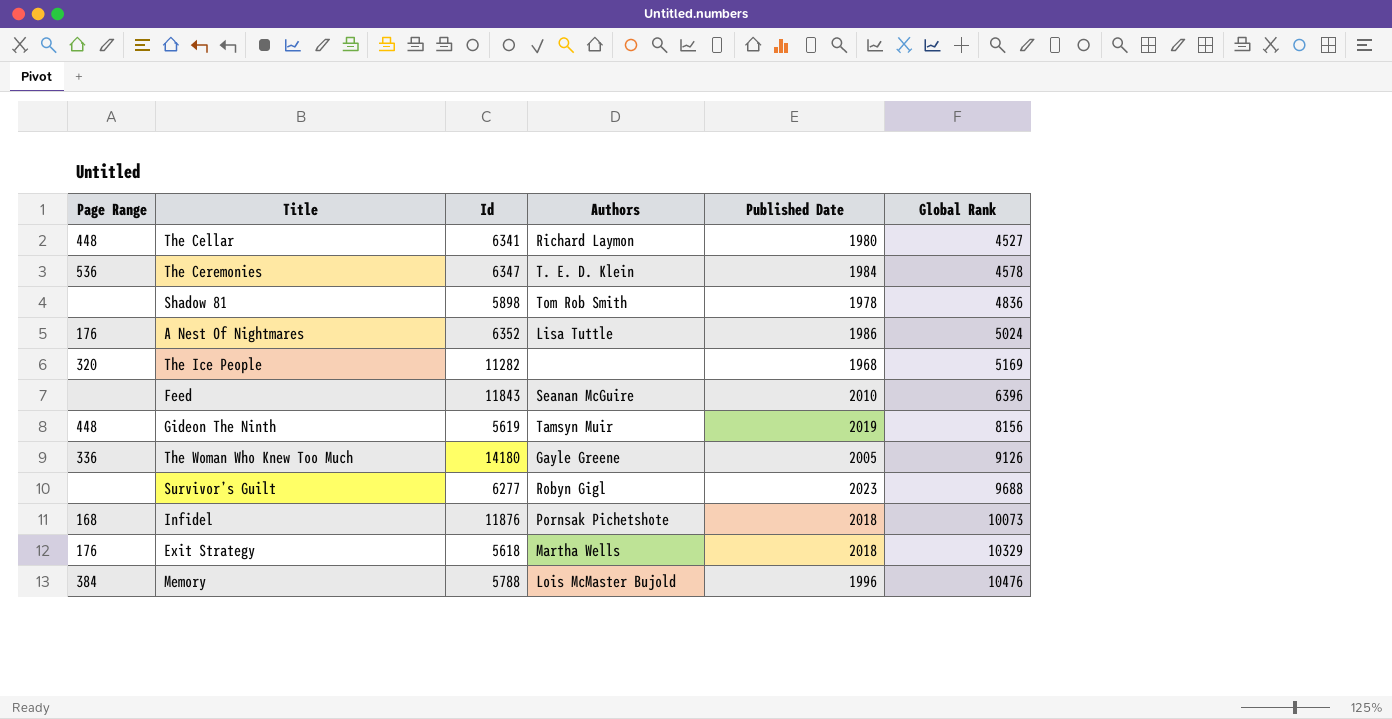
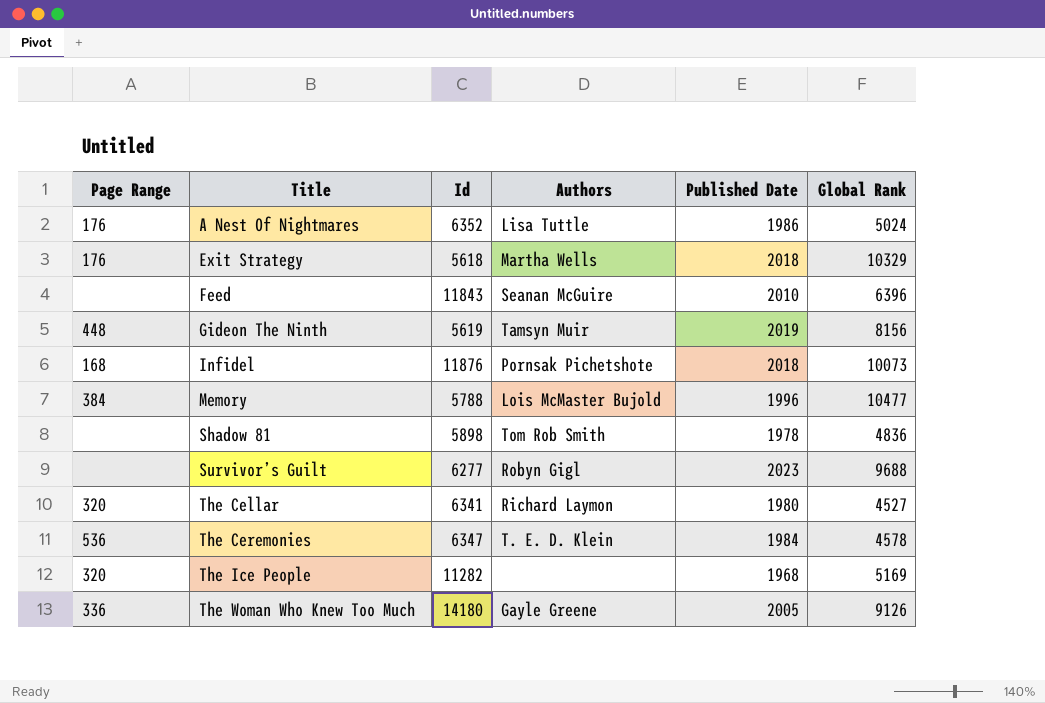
row order: Global Rank ascending -> Title ascending
Memory | Global Rank: 10476 -> 10477
The Cellar | Page Range: 448 -> 320

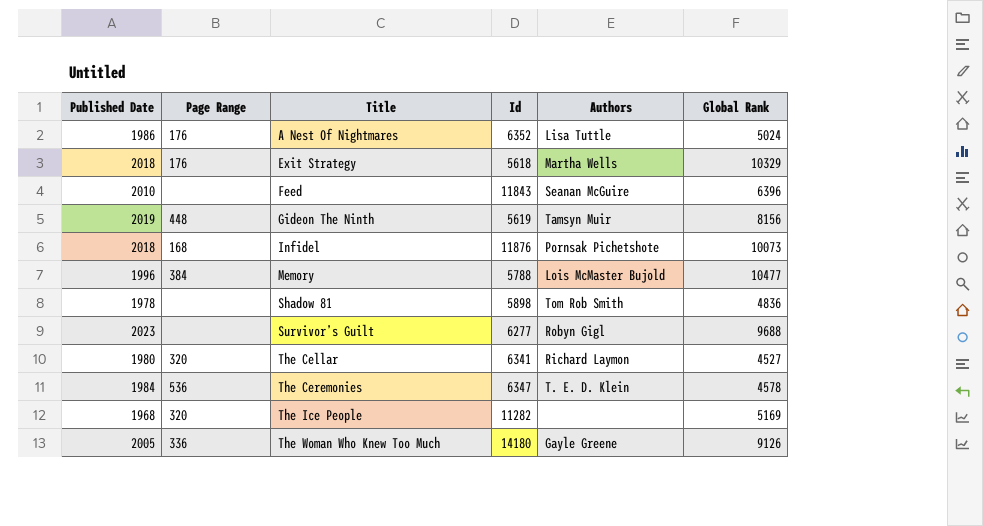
column Published Date | position: 5 -> 1

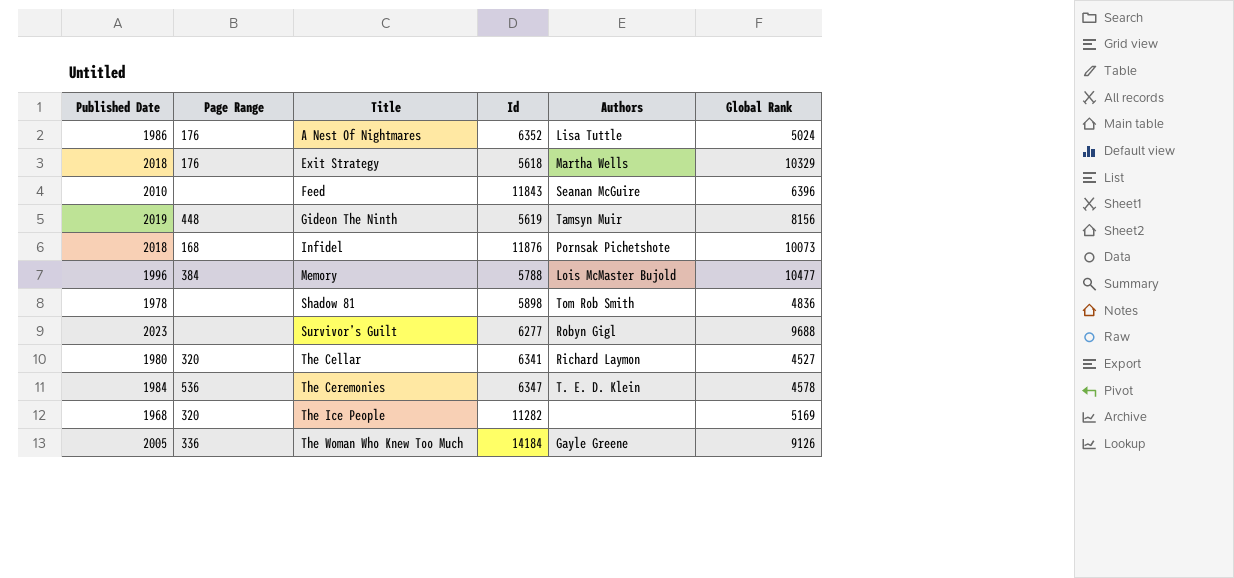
The Woman Who Knew Too Much | Id: 14180 -> 14184

